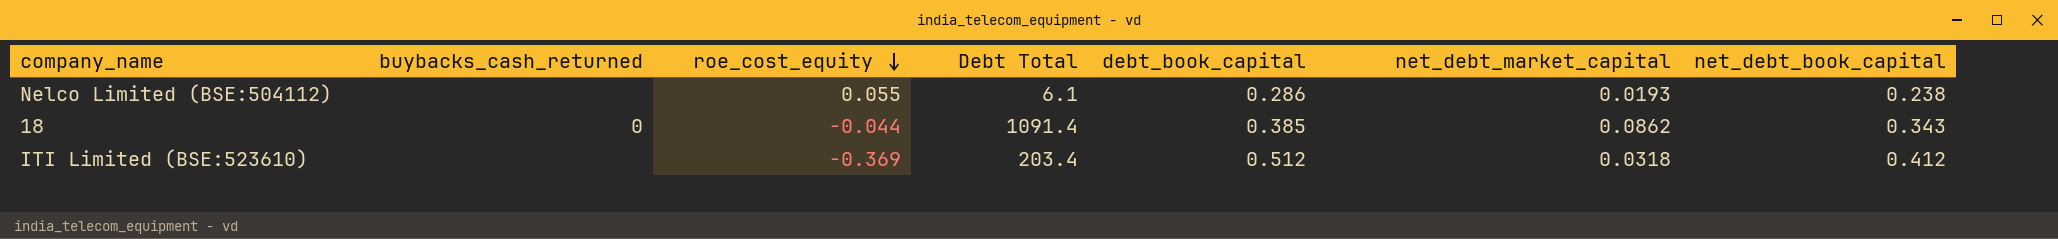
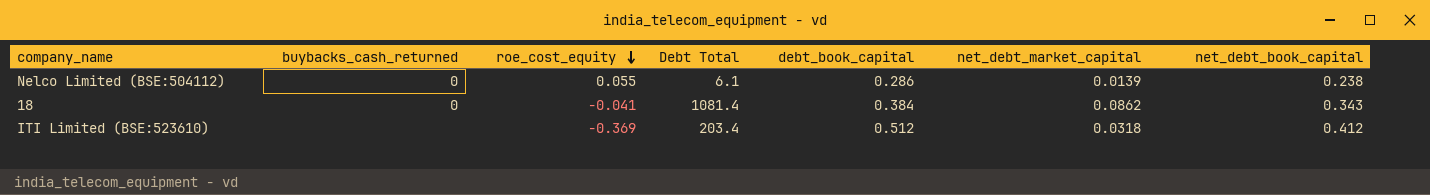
Nelco Limited (BSE:504112) | buybacks_cash_returned: none -> 0
Nelco Limited (BSE:504112) | net_debt_market_capital: 0.0193 -> 0.0139
18 | roe_cost_equity: -0.044 -> -0.041
18 | Debt Total: 1091.4 -> 1081.4
18 | debt_book_capital: 0.385 -> 0.384

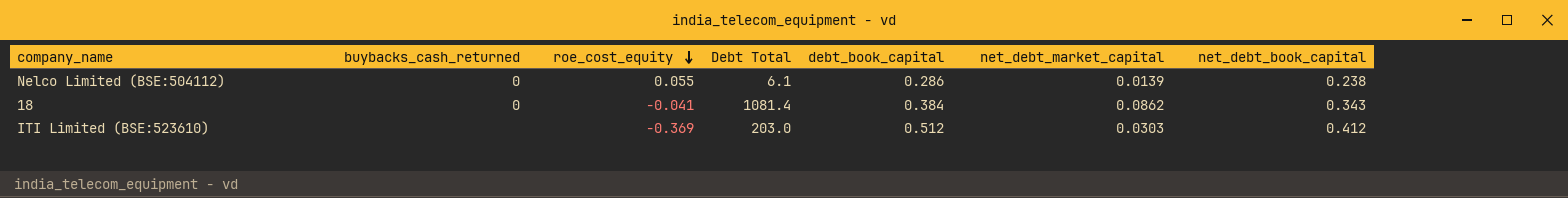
ITI Limited (BSE:523610) | Debt Total: 203.4 -> 203.0
ITI Limited (BSE:523610) | net_debt_market_capital: 0.0318 -> 0.0303

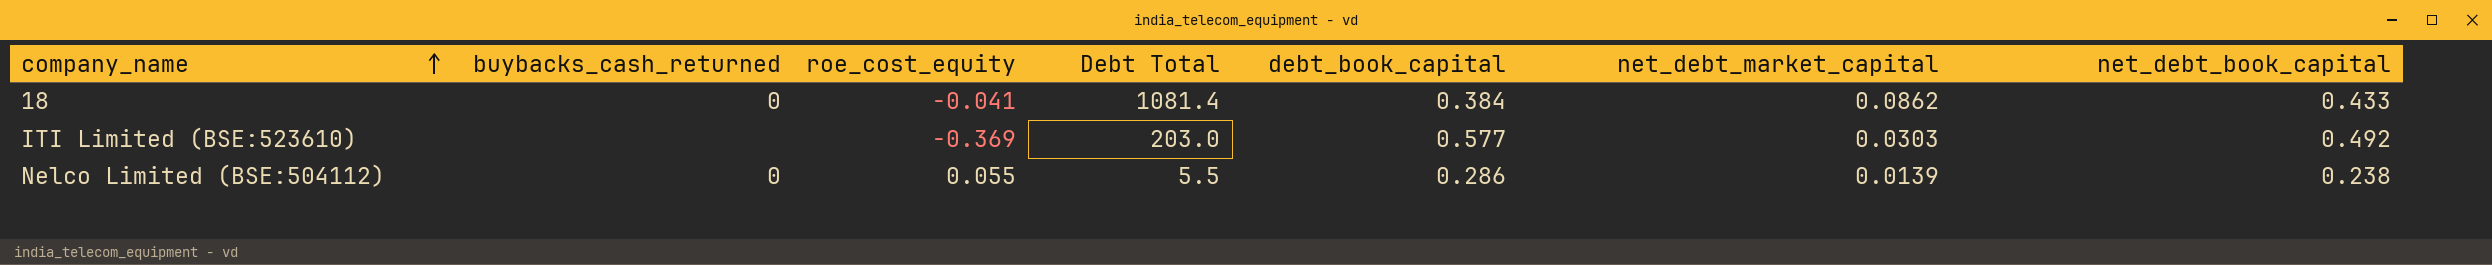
row order: roe_cost_equity descending -> company_name ascending
18 | net_debt_book_capital: 0.343 -> 0.433
ITI Limited (BSE:523610) | debt_book_capital: 0.512 -> 0.577
ITI Limited (BSE:523610) | net_debt_book_capital: 0.412 -> 0.492
Nelco Limited (BSE:504112) | Debt Total: 6.1 -> 5.5

